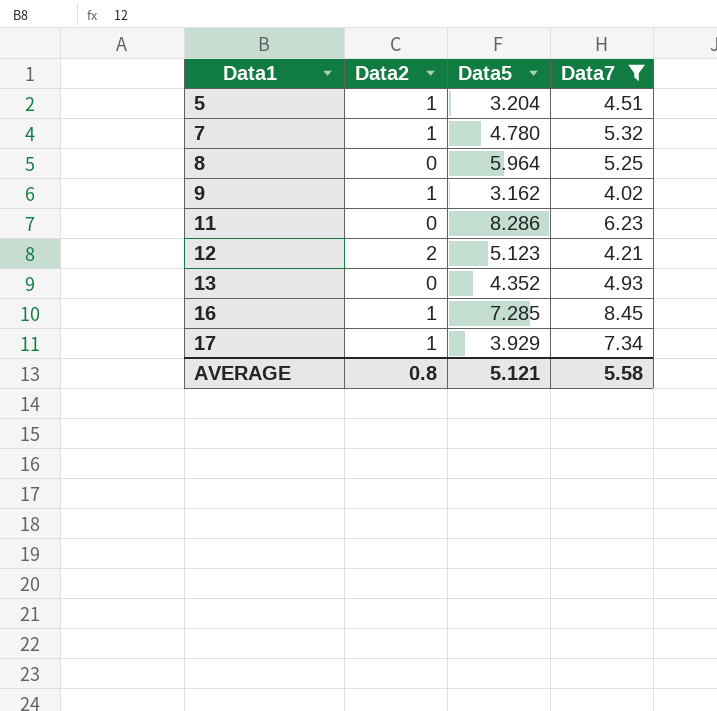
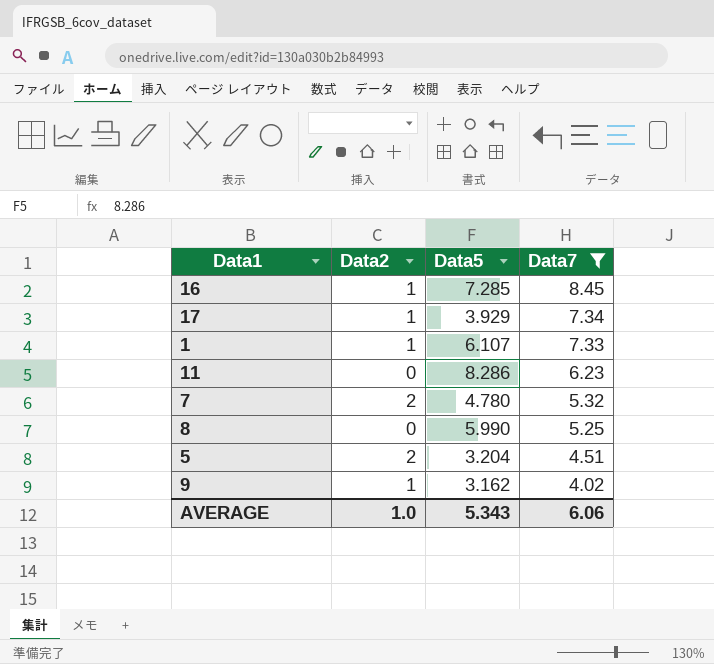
row order: Data1 ascending -> Data7 descending
row 12: 2 | 5.123 | 4.21 -> none
row 13: 0 | 4.352 | 4.93 -> none
row 1: none -> 1 | 6.107 | 7.33
7 | Data2: 1 -> 2
8 | Data5: 5.964 -> 5.990
5 | Data2: 1 -> 2
AVERAGE | Data2: 0.8 -> 1.0
AVERAGE | Data5: 5.121 -> 5.343
AVERAGE | Data7: 5.58 -> 6.06

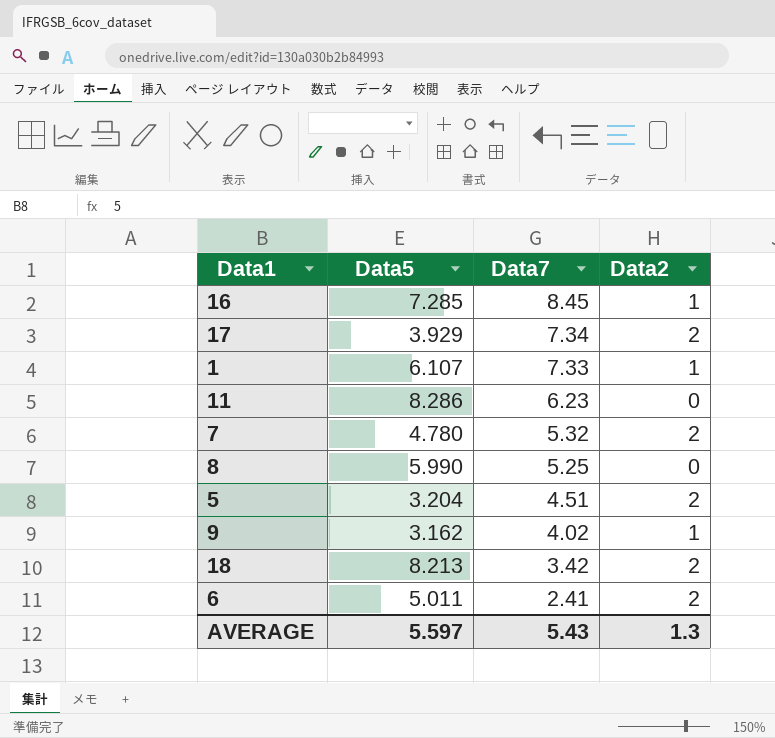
filter: Data7 >= 4.02 -> none
column Data2 | position: 2 -> 4
17 | Data2: 1 -> 2
AVERAGE | Data5: 5.343 -> 5.597
AVERAGE | Data7: 6.06 -> 5.43
AVERAGE | Data2: 1.0 -> 1.3

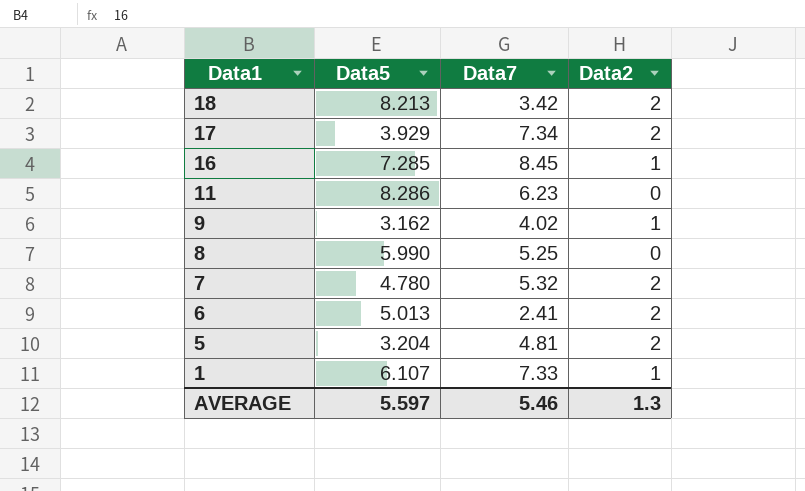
row order: Data7 descending -> Data1 descending
6 | Data5: 5.011 -> 5.013
5 | Data7: 4.51 -> 4.81
AVERAGE | Data7: 5.43 -> 5.46

